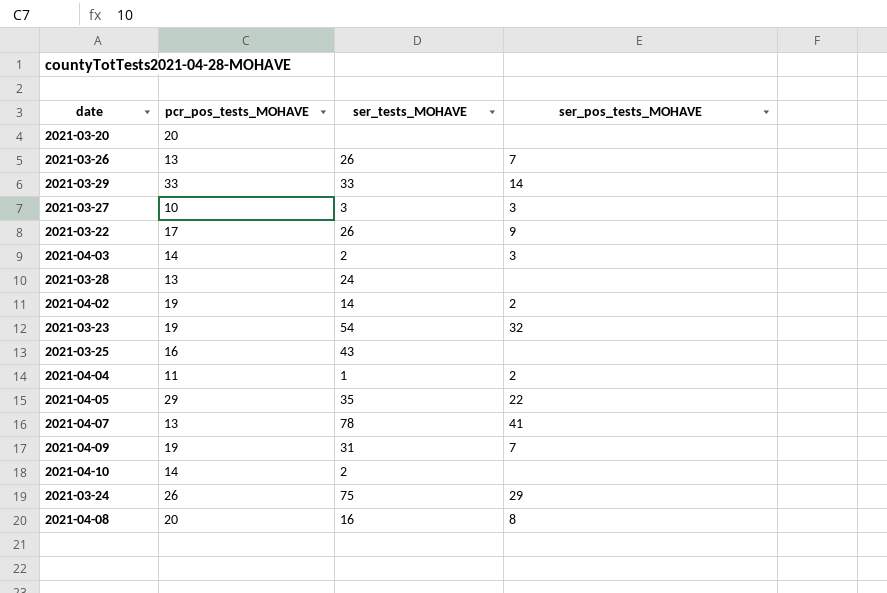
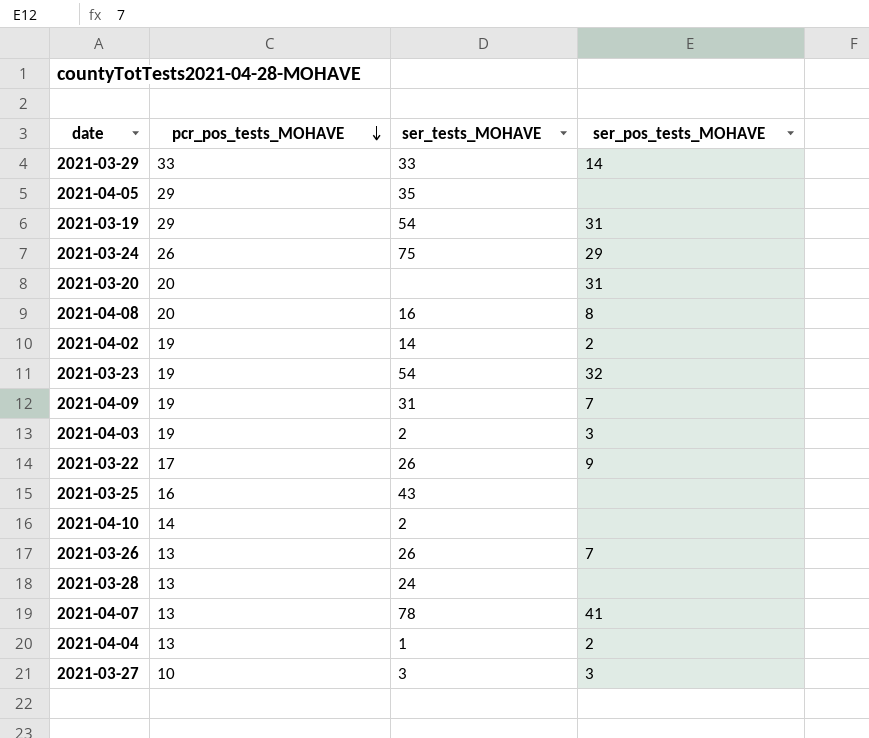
row order: none -> pcr_pos_tests_MOHAVE descending
2021-04-05 | ser_pos_tests_MOHAVE: 22 -> none
row 2021-03-19: none -> 29 | 54 | 31
2021-03-20 | ser_pos_tests_MOHAVE: none -> 31
2021-04-03 | pcr_pos_tests_MOHAVE: 14 -> 19
2021-04-04 | pcr_pos_tests_MOHAVE: 11 -> 13

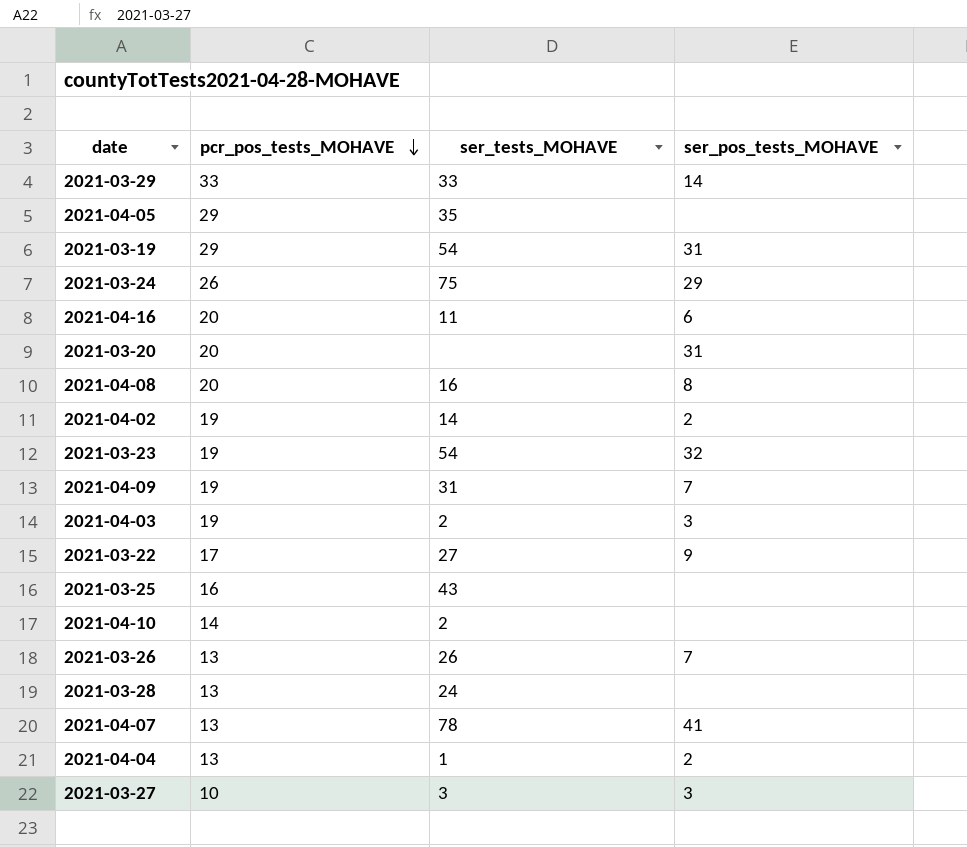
row 2021-04-16: none -> 20 | 11 | 6
2021-03-22 | ser_tests_MOHAVE: 26 -> 27

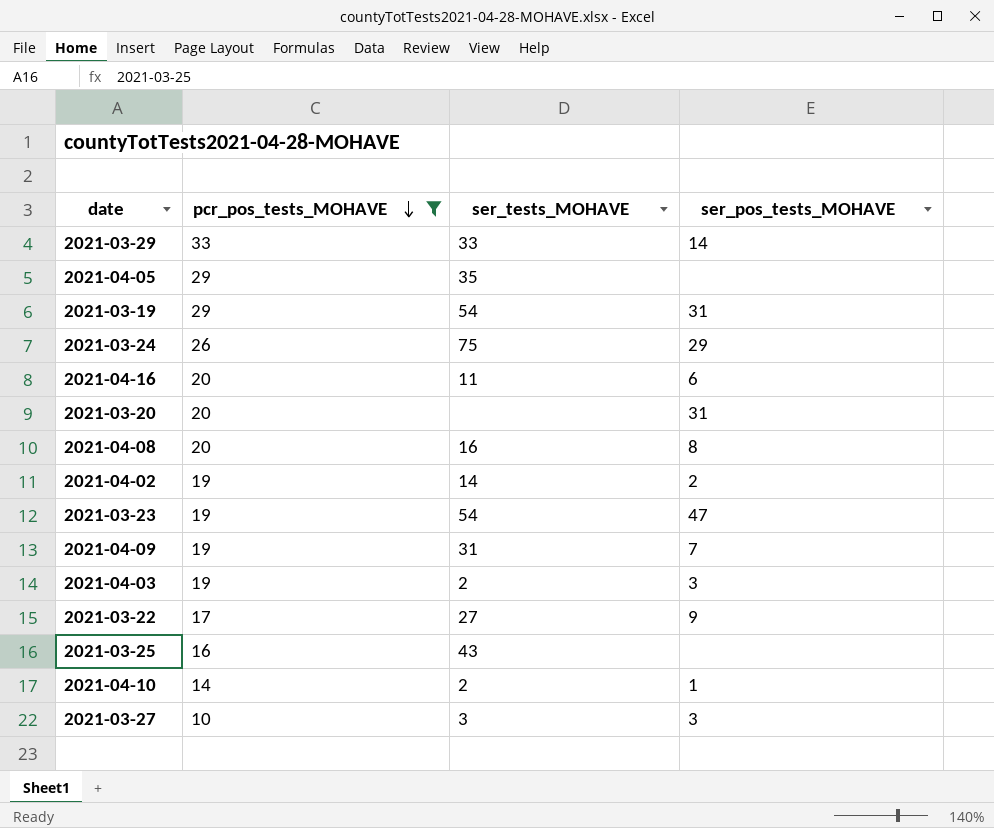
filter: none -> pcr_pos_tests_MOHAVE != 13
2021-03-23 | ser_pos_tests_MOHAVE: 32 -> 47
2021-04-10 | ser_pos_tests_MOHAVE: none -> 1

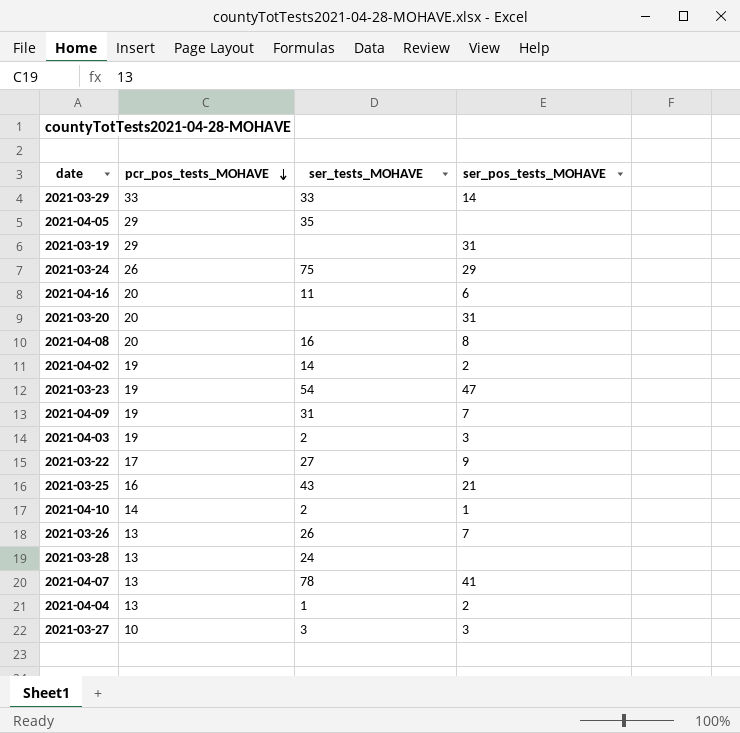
filter: pcr_pos_tests_MOHAVE != 13 -> none
2021-03-19 | ser_tests_MOHAVE: 54 -> none
2021-03-25 | ser_pos_tests_MOHAVE: none -> 21

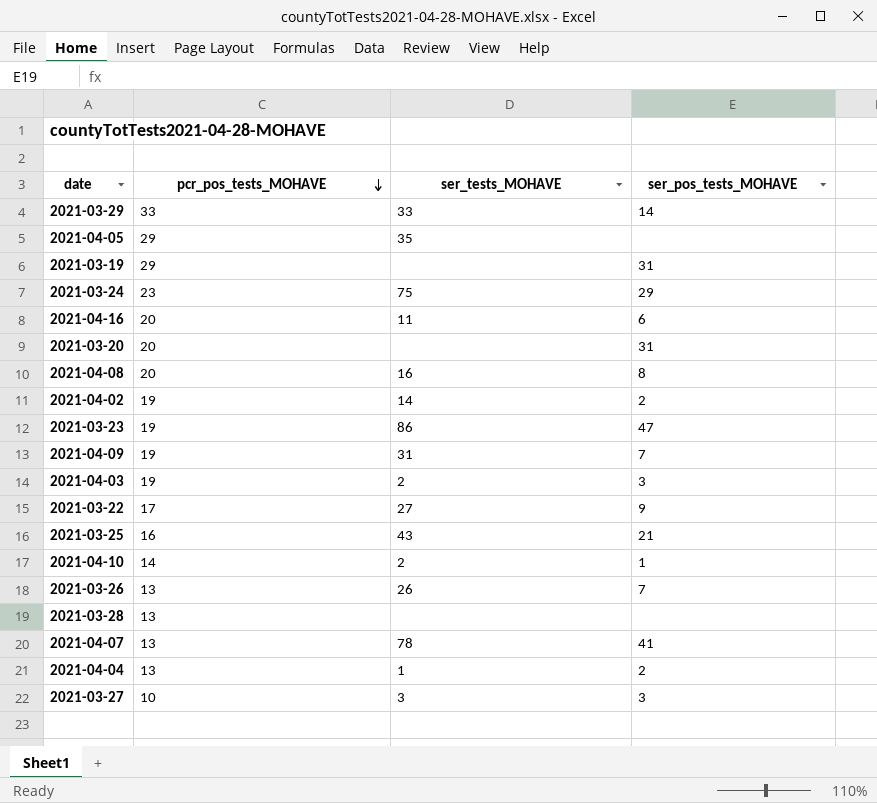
2021-03-24 | pcr_pos_tests_MOHAVE: 26 -> 23
2021-03-23 | ser_tests_MOHAVE: 54 -> 86
2021-03-28 | ser_tests_MOHAVE: 24 -> none

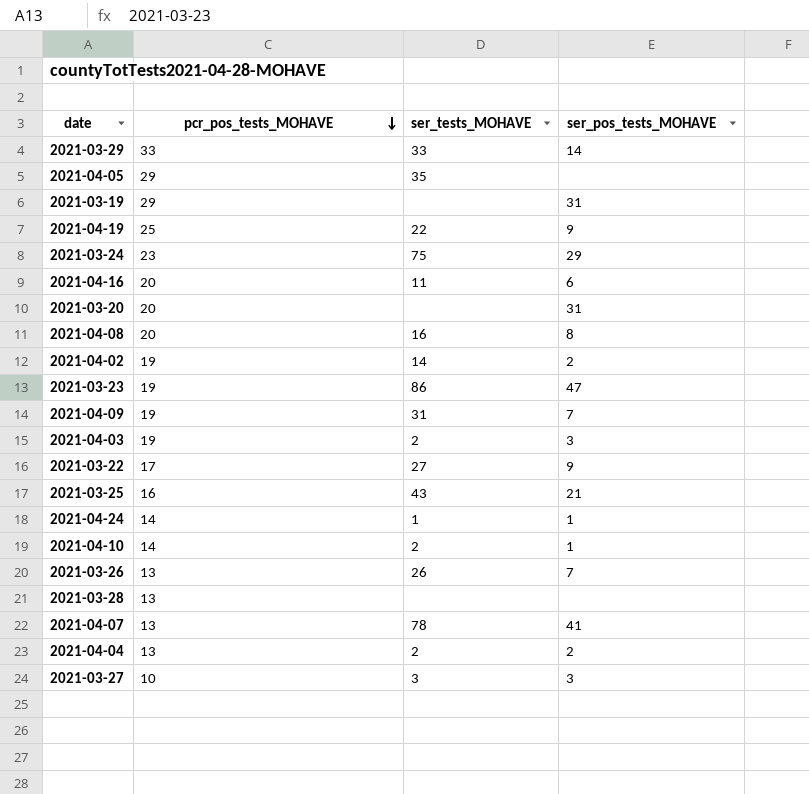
row 2021-04-19: none -> 25 | 22 | 9
row 2021-04-24: none -> 14 | 1 | 1
2021-04-04 | ser_tests_MOHAVE: 1 -> 2

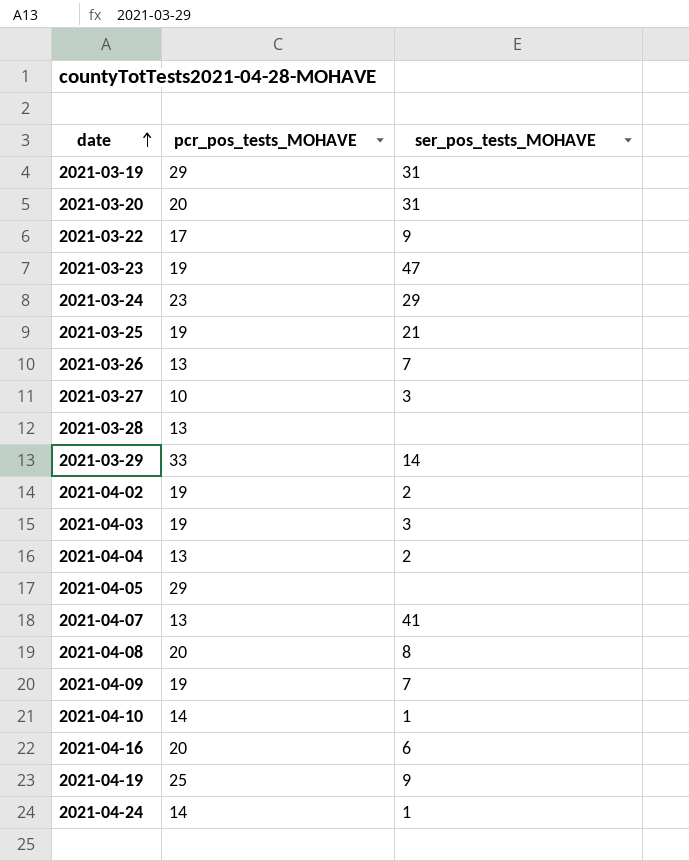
row order: pcr_pos_tests_MOHAVE descending -> date ascending
column ser_tests_MOHAVE | position: 3 -> none
2021-03-25 | pcr_pos_tests_MOHAVE: 16 -> 19

